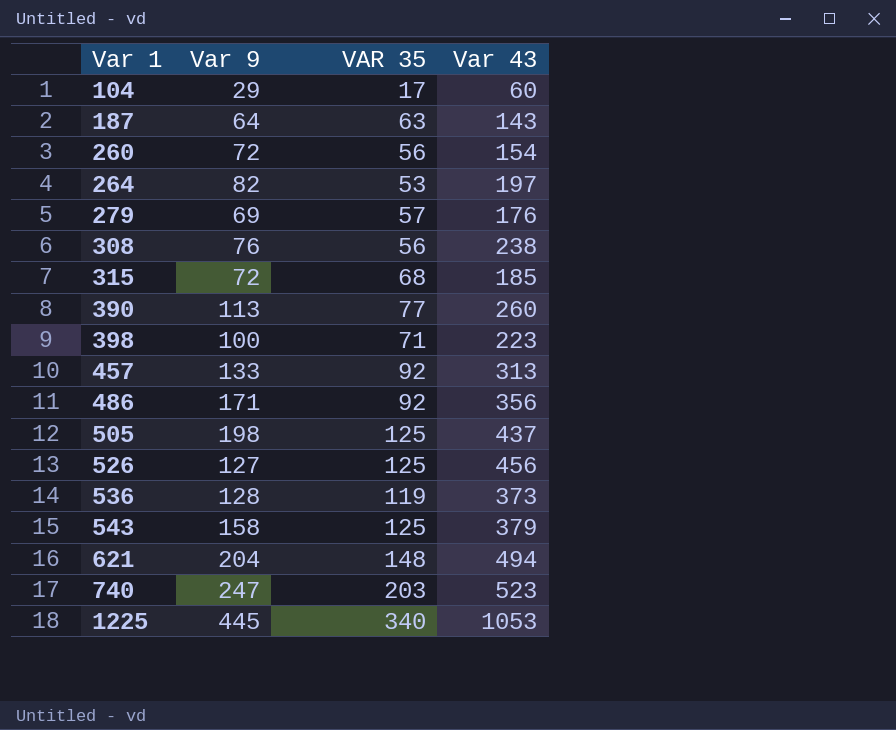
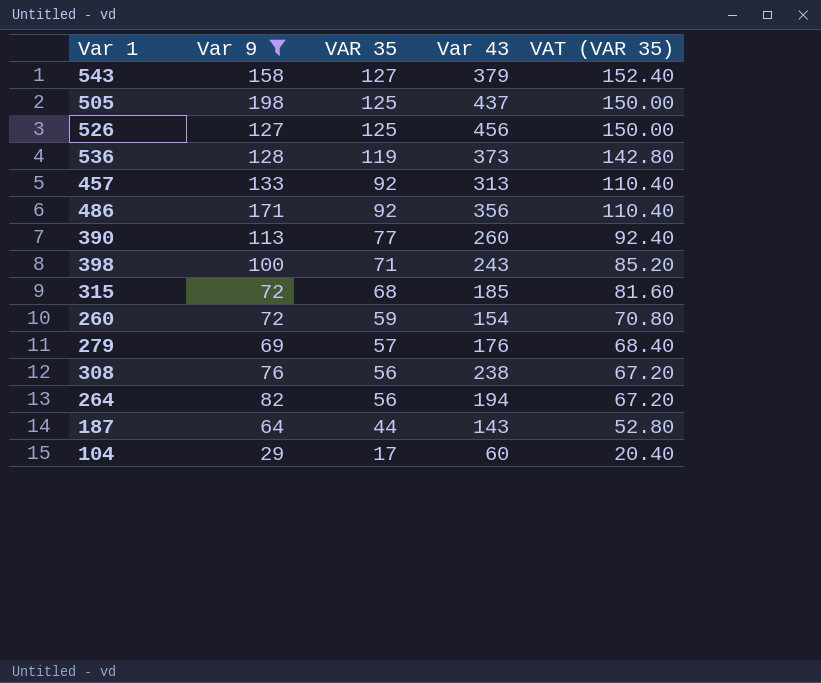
filter: none -> Var 9 <= 198
row order: Var 1 ascending -> VAR 35 descending
column VAT (VAR 35) | formula: none -> [VAR 35] * 1.2
543 | VAR 35: 125 -> 127
398 | Var 43: 223 -> 243
260 | VAR 35: 56 -> 59
264 | VAR 35: 53 -> 56
264 | Var 43: 197 -> 194
187 | VAR 35: 63 -> 44

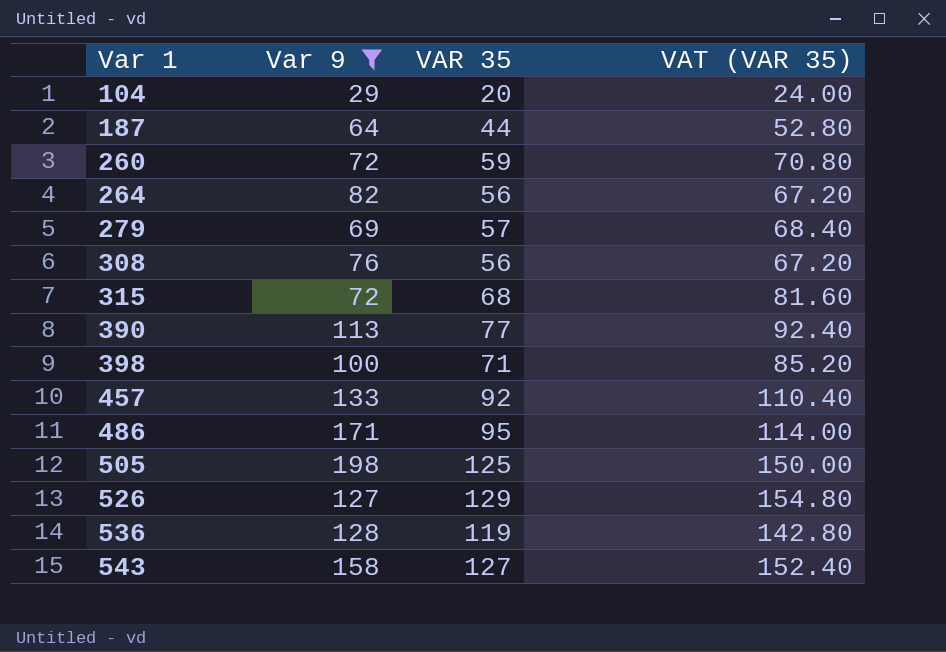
row order: VAR 35 descending -> Var 1 ascending
column Var 43 | position: 4 -> none
104 | VAR 35: 17 -> 20
104 | VAT (VAR 35): 20.40 -> 24.00
486 | VAR 35: 92 -> 95
486 | VAT (VAR 35): 110.40 -> 114.00
526 | VAR 35: 125 -> 129
526 | VAT (VAR 35): 150.00 -> 154.80

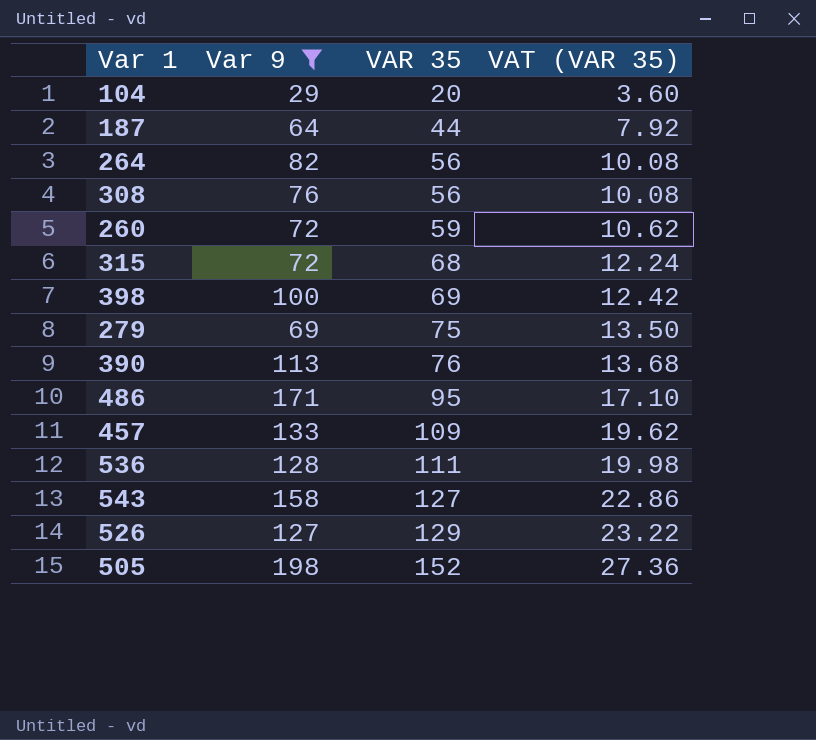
row order: Var 1 ascending -> VAR 35 ascending
column VAT (VAR 35) | formula: [VAR 35] * 1.2 -> [VAR 35] * 0.18
398 | VAR 35: 71 -> 69
279 | VAR 35: 57 -> 75
390 | VAR 35: 77 -> 76
457 | VAR 35: 92 -> 109
536 | VAR 35: 119 -> 111
505 | VAR 35: 125 -> 152

